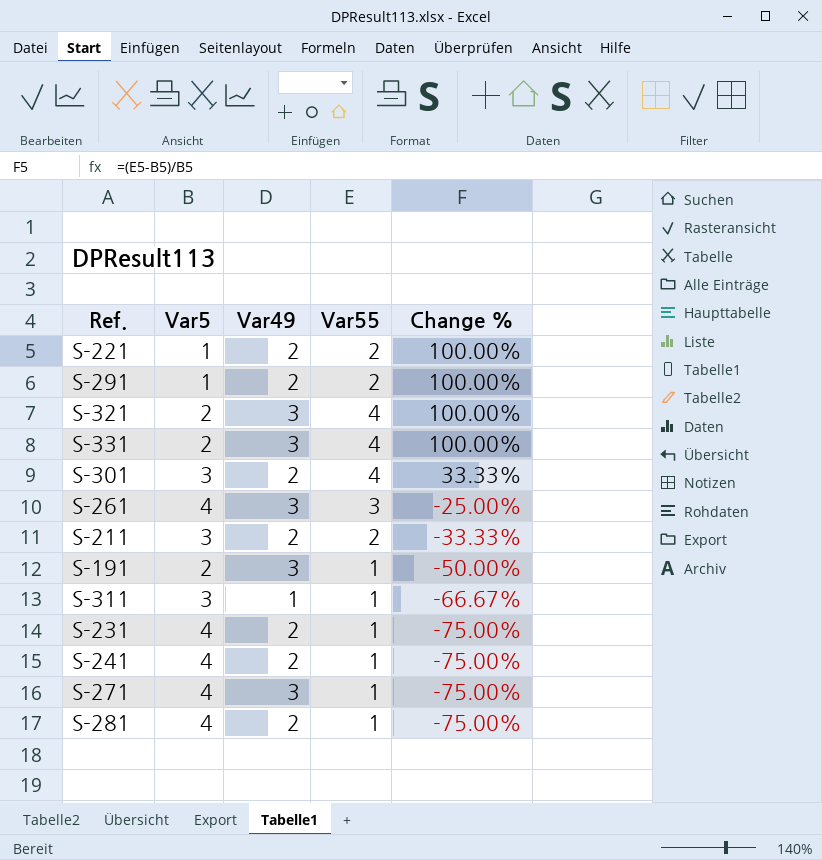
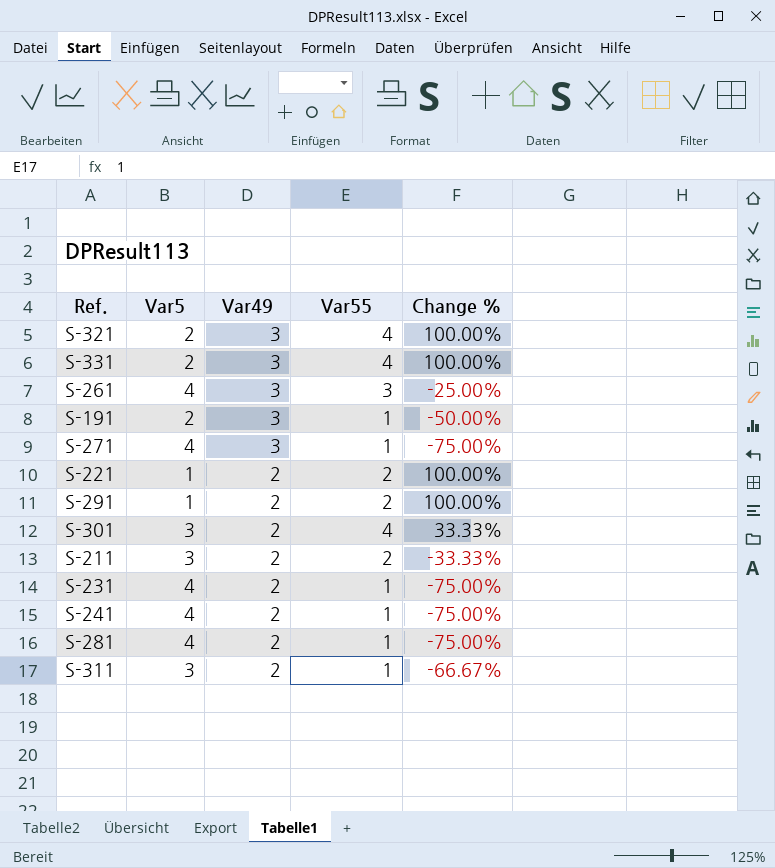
row order: Change % descending -> Var49 descending
S-311 | Var49: 1 -> 2

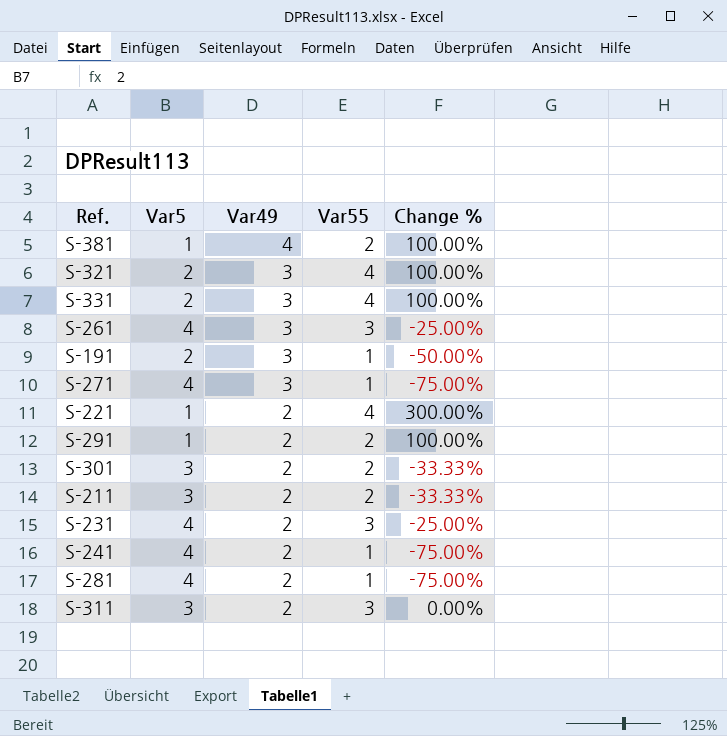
row S-381: none -> 1 | 4 | 2 | 100.00%
S-221 | Var55: 2 -> 4
S-221 | Change %: 100.00% -> 300.00%
S-301 | Var55: 4 -> 2
S-301 | Change %: 33.33% -> -33.33%
S-231 | Var55: 1 -> 3
S-231 | Change %: -75.00% -> -25.00%
S-311 | Var55: 1 -> 3
S-311 | Change %: -66.67% -> 0.00%

